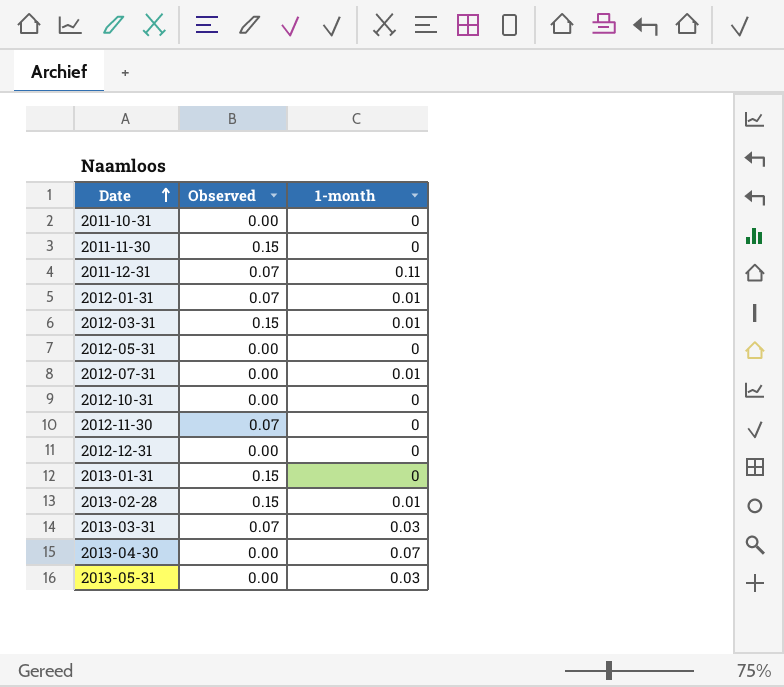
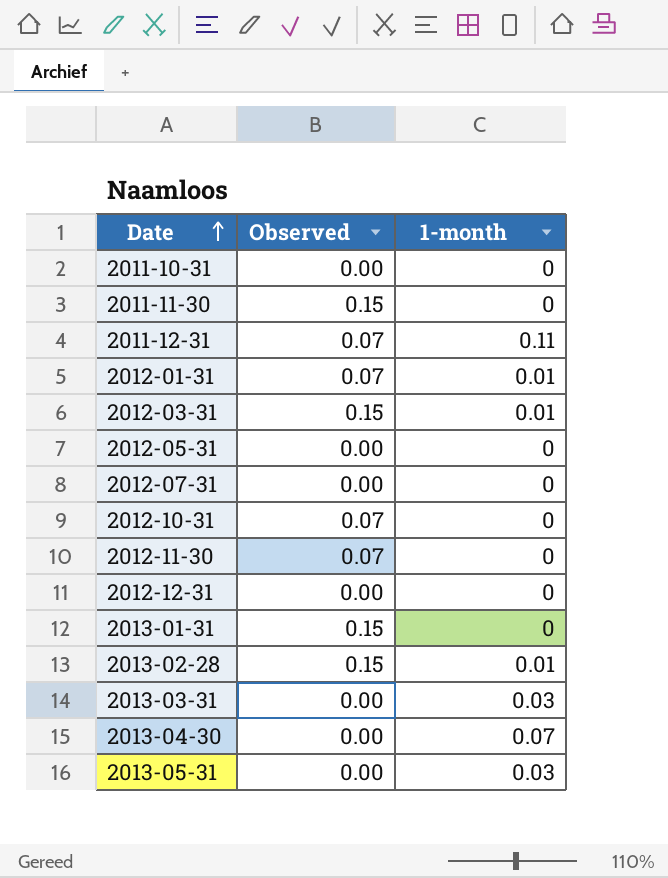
2012-07-31 | 1-month: 0.01 -> 0
2012-10-31 | Observed: 0.00 -> 0.07
2013-03-31 | Observed: 0.07 -> 0.00

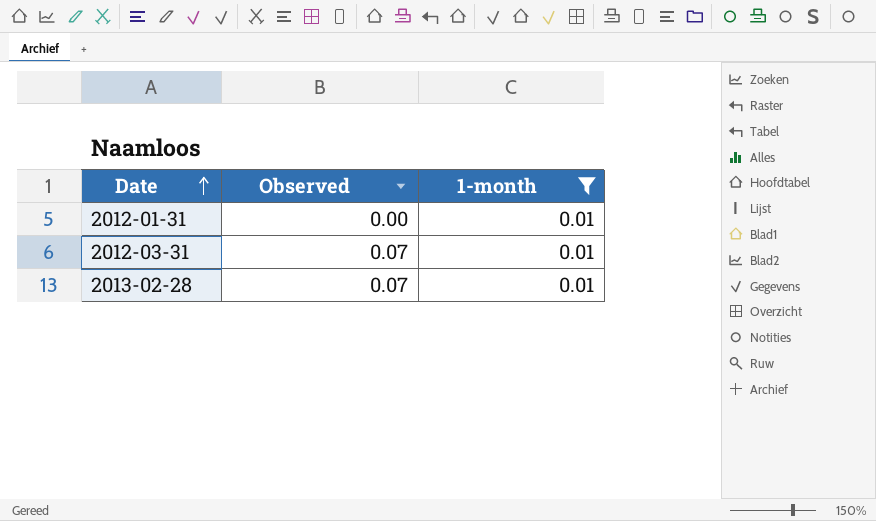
filter: none -> 1-month = 0.01
2012-01-31 | Observed: 0.07 -> 0.00
2012-03-31 | Observed: 0.15 -> 0.07
2013-02-28 | Observed: 0.15 -> 0.07

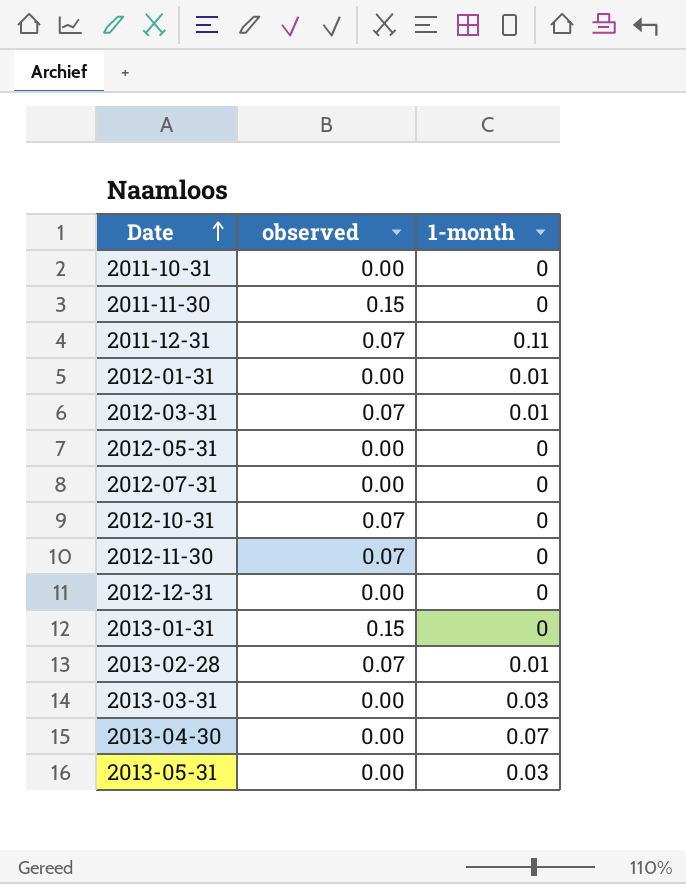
filter: 1-month = 0.01 -> none
column name: Observed -> observed

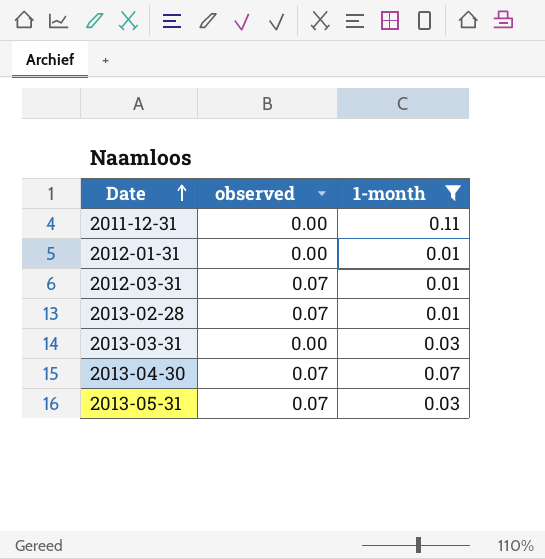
filter: none -> 1-month != 0
2011-12-31 | observed: 0.07 -> 0.00
2013-04-30 | observed: 0.00 -> 0.07
2013-05-31 | observed: 0.00 -> 0.07

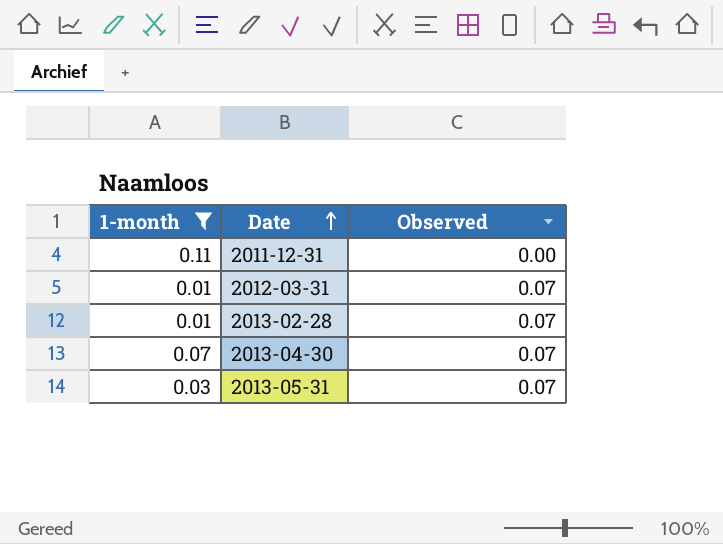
column 1-month | position: 3 -> 1
column name: observed -> Observed
row 2012-01-31: 0.00 | 0.01 -> none
row 2013-03-31: 0.00 | 0.03 -> none

